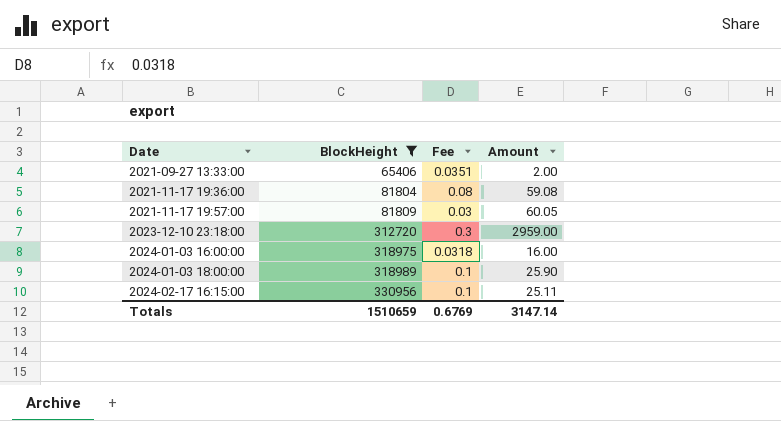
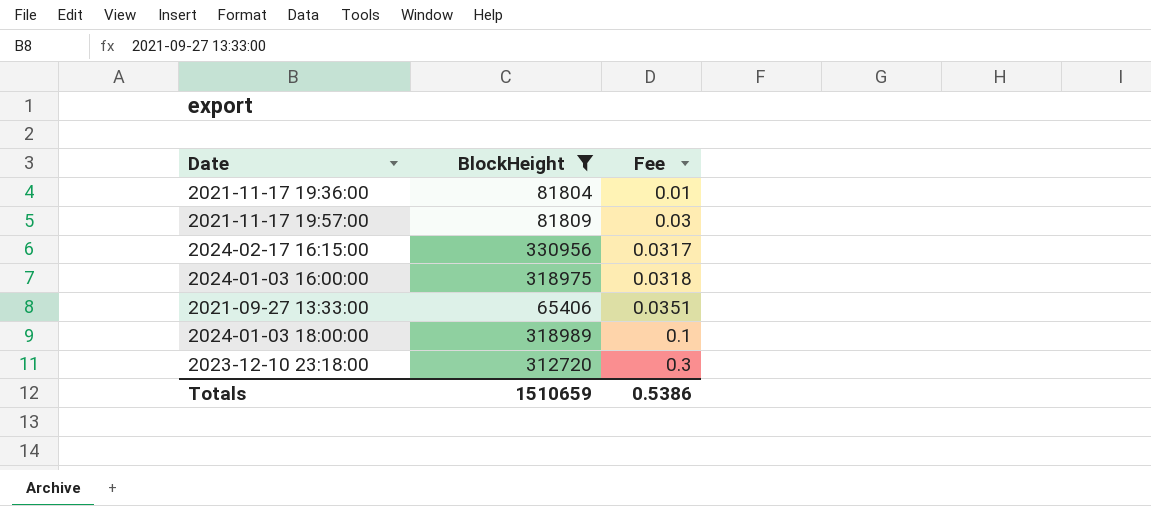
row order: Date ascending -> Fee ascending
column Amount | position: 4 -> none
2021-11-17 19:36:00 | Fee: 0.08 -> 0.01
2024-02-17 16:15:00 | Fee: 0.1 -> 0.0317
Totals | Fee: 0.6769 -> 0.5386

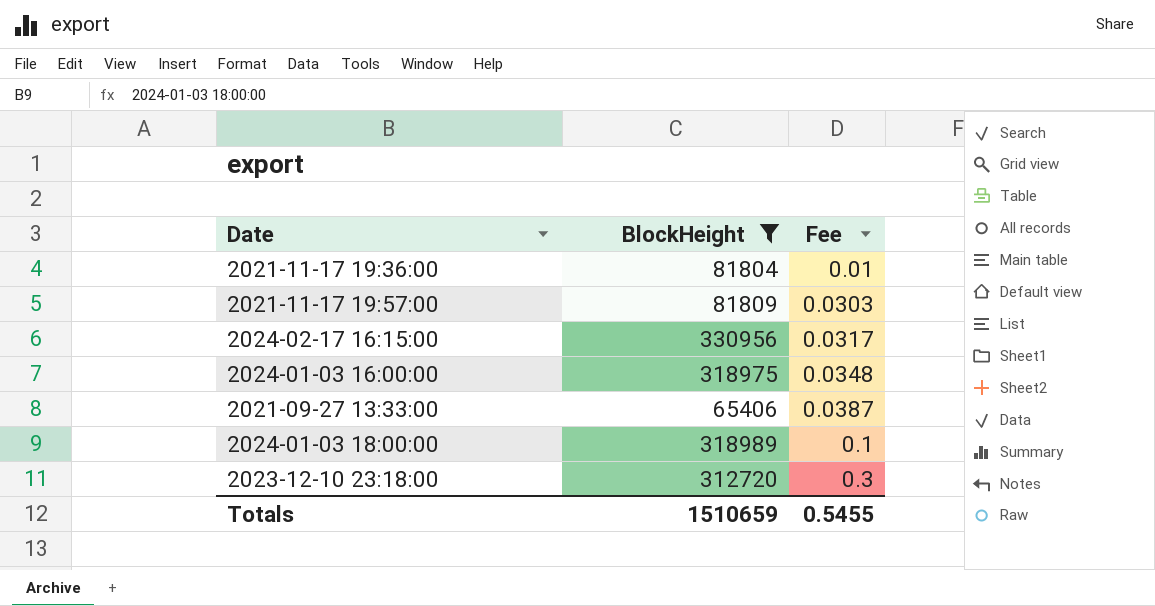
2021-11-17 19:57:00 | Fee: 0.03 -> 0.0303
2024-01-03 16:00:00 | Fee: 0.0318 -> 0.0348
2021-09-27 13:33:00 | Fee: 0.0351 -> 0.0387
Totals | Fee: 0.5386 -> 0.5455

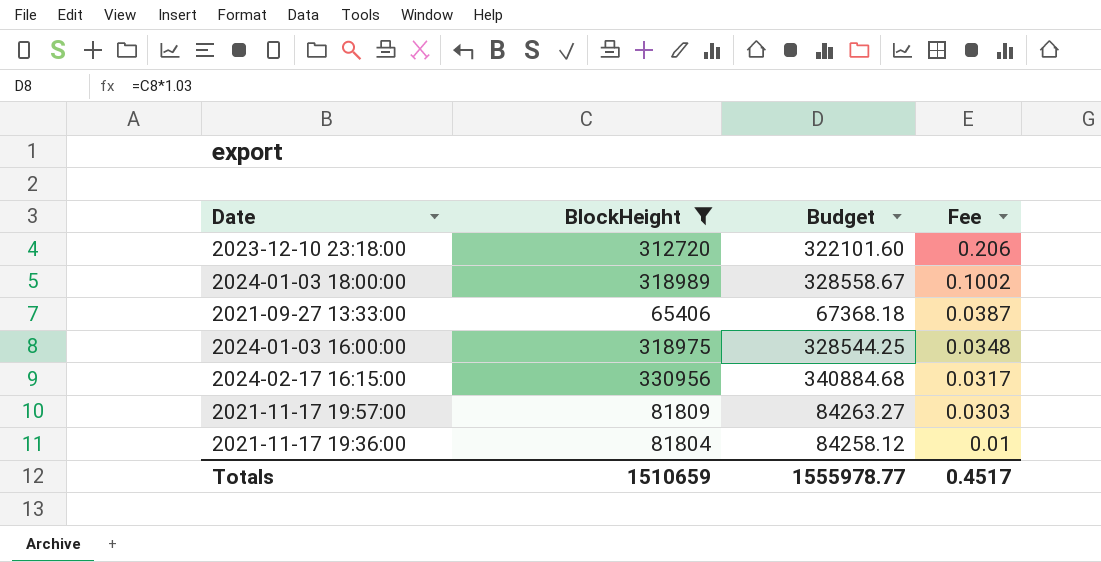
row order: Fee ascending -> Fee descending
column Budget | formula: none -> [BlockHeight] * 1.03
2023-12-10 23:18:00 | Fee: 0.3 -> 0.206
2024-01-03 18:00:00 | Fee: 0.1 -> 0.1002
Totals | Fee: 0.5455 -> 0.4517

